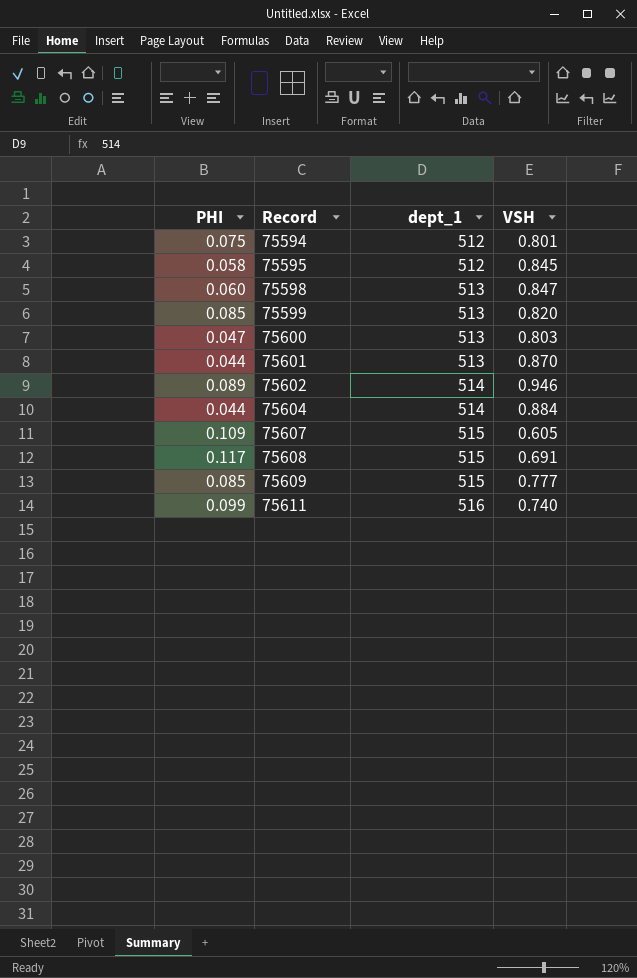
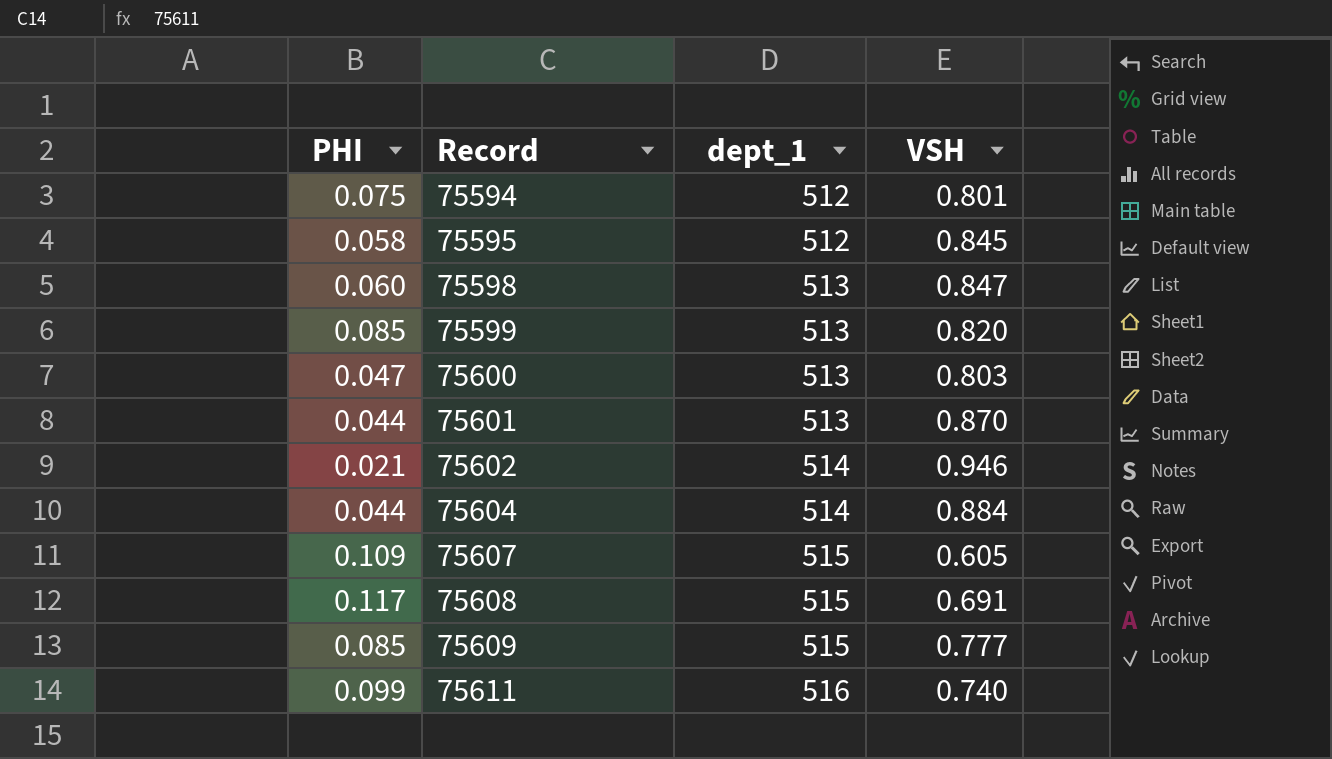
75602 | PHI: 0.089 -> 0.021

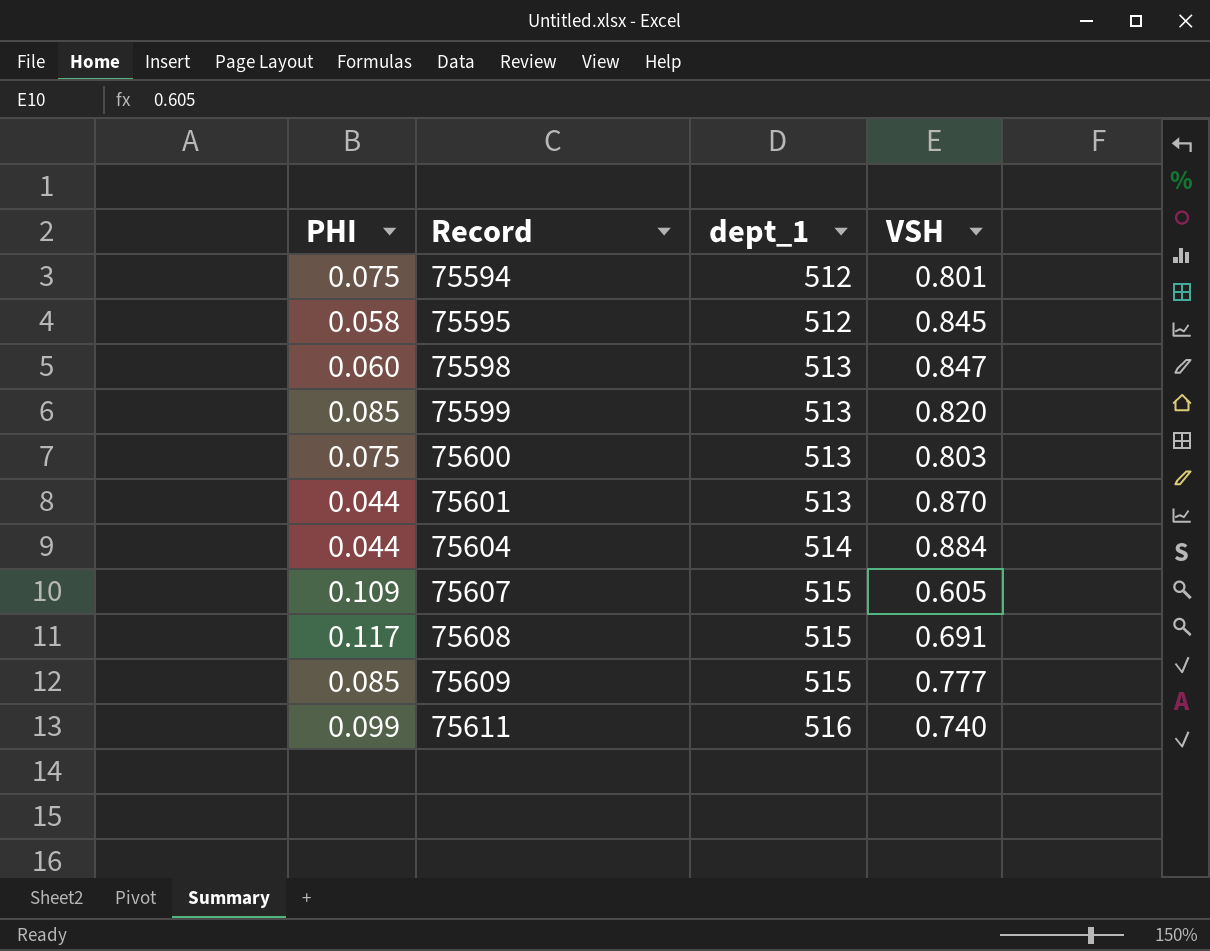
row 75602: 0.021 | 514 | 0.946 -> none
75600 | PHI: 0.047 -> 0.075

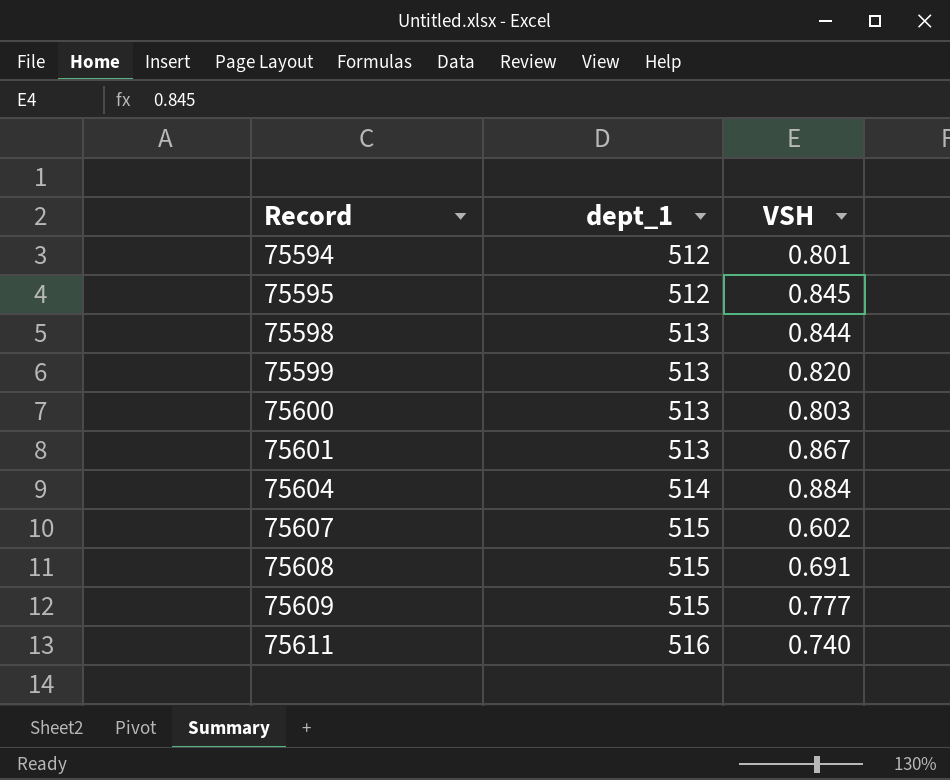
column PHI | position: 1 -> none
75598 | VSH: 0.847 -> 0.844
75601 | VSH: 0.870 -> 0.867
75607 | VSH: 0.605 -> 0.602

